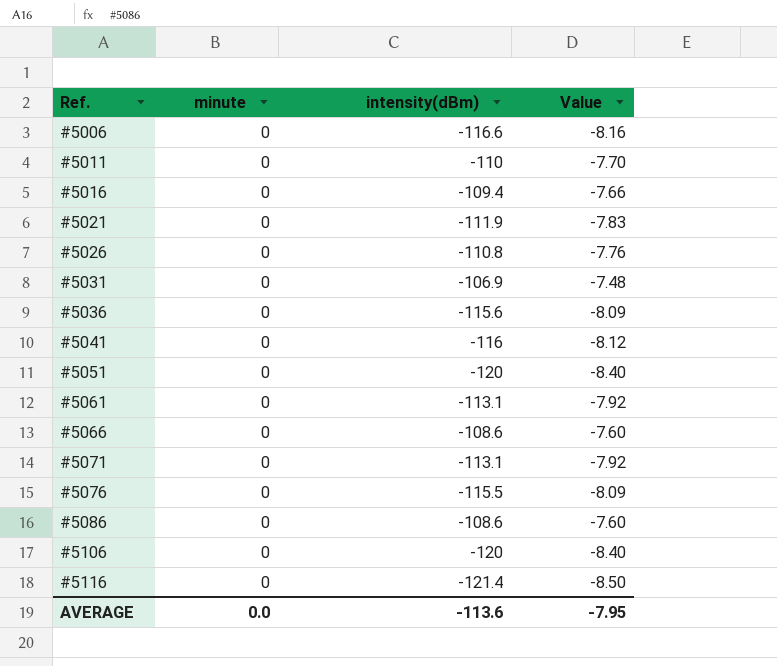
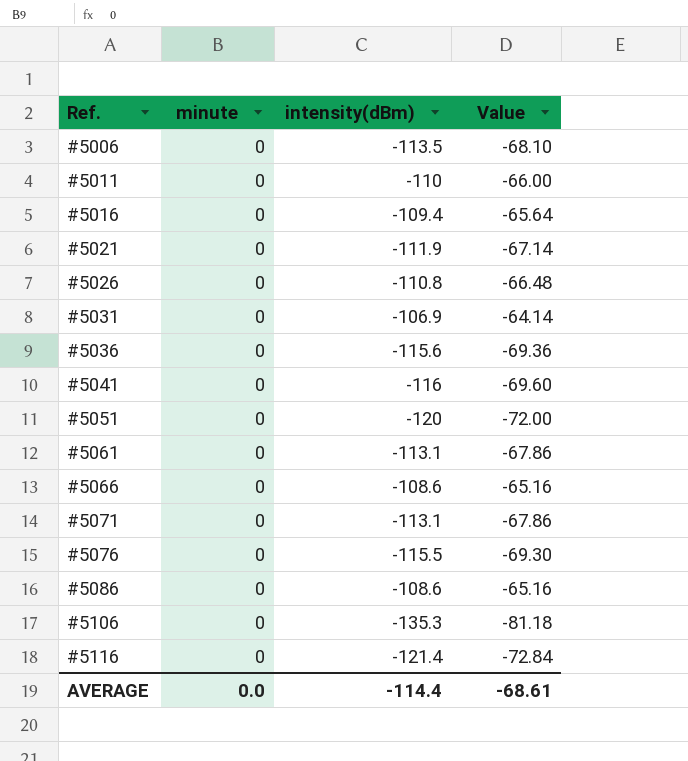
column Value | formula: [intensity(dBm)] * 0.07 -> [intensity(dBm)] * 0.6
#5006 | intensity(dBm): -116.6 -> -113.5
#5106 | intensity(dBm): -120 -> -135.3
AVERAGE | intensity(dBm): -113.6 -> -114.4
AVERAGE | Value: -7.95 -> -68.61

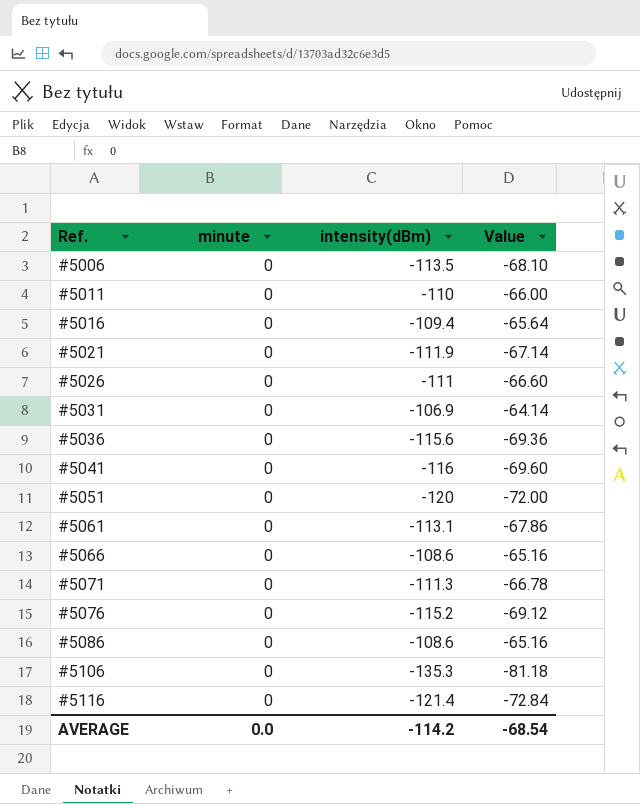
#5026 | intensity(dBm): -110.8 -> -111
#5026 | Value: -66.48 -> -66.60
#5071 | intensity(dBm): -113.1 -> -111.3
#5071 | Value: -67.86 -> -66.78
#5076 | intensity(dBm): -115.5 -> -115.2
#5076 | Value: -69.30 -> -69.12
AVERAGE | intensity(dBm): -114.4 -> -114.2
AVERAGE | Value: -68.61 -> -68.54

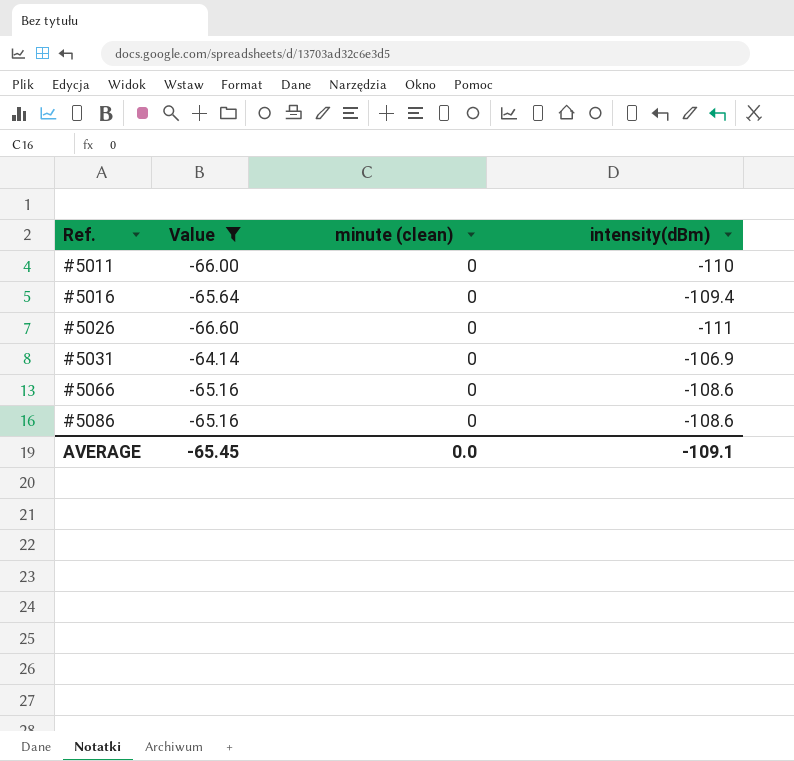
filter: none -> Value >= -66.60
column Value | position: 4 -> 2
column name: minute -> minute (clean)
AVERAGE | Value: -68.54 -> -65.45
AVERAGE | intensity(dBm): -114.2 -> -109.1

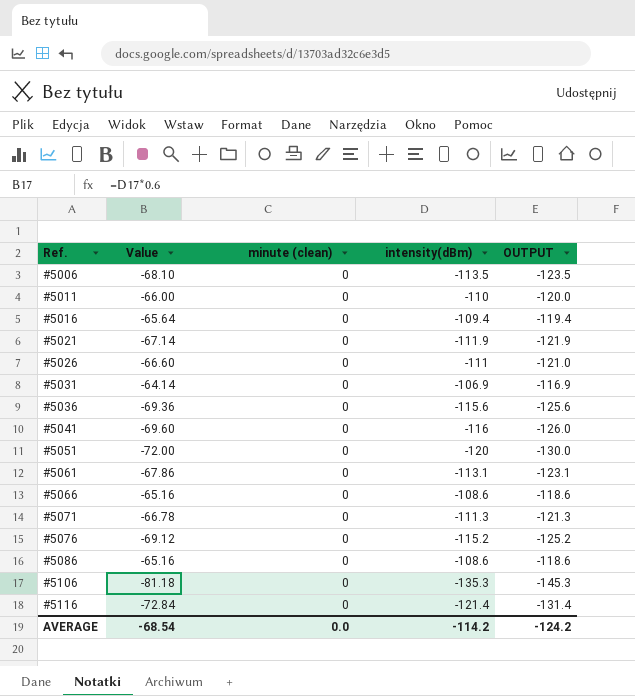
filter: Value >= -66.60 -> none
column OUTPUT | formula: none -> [intensity(dBm)] - 10
AVERAGE | Value: -65.45 -> -68.54
AVERAGE | intensity(dBm): -109.1 -> -114.2

